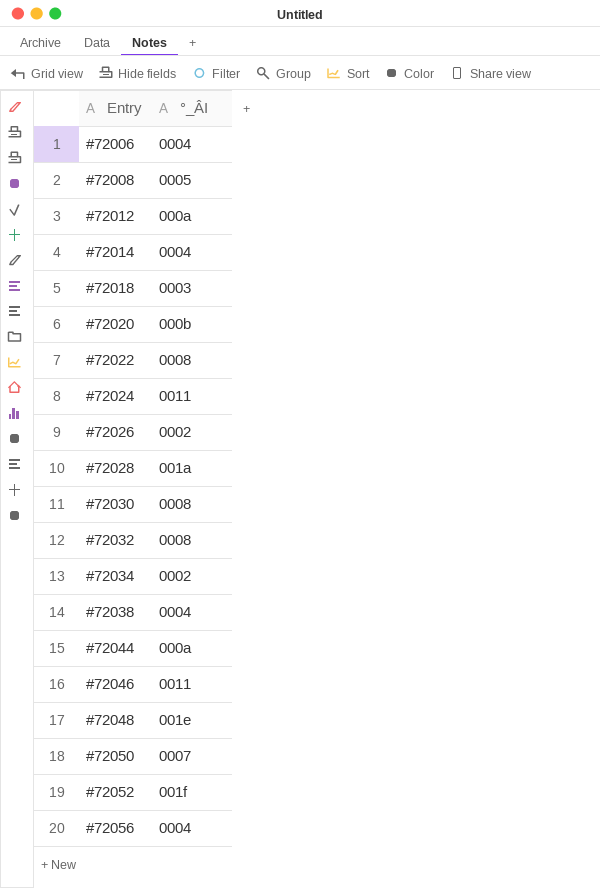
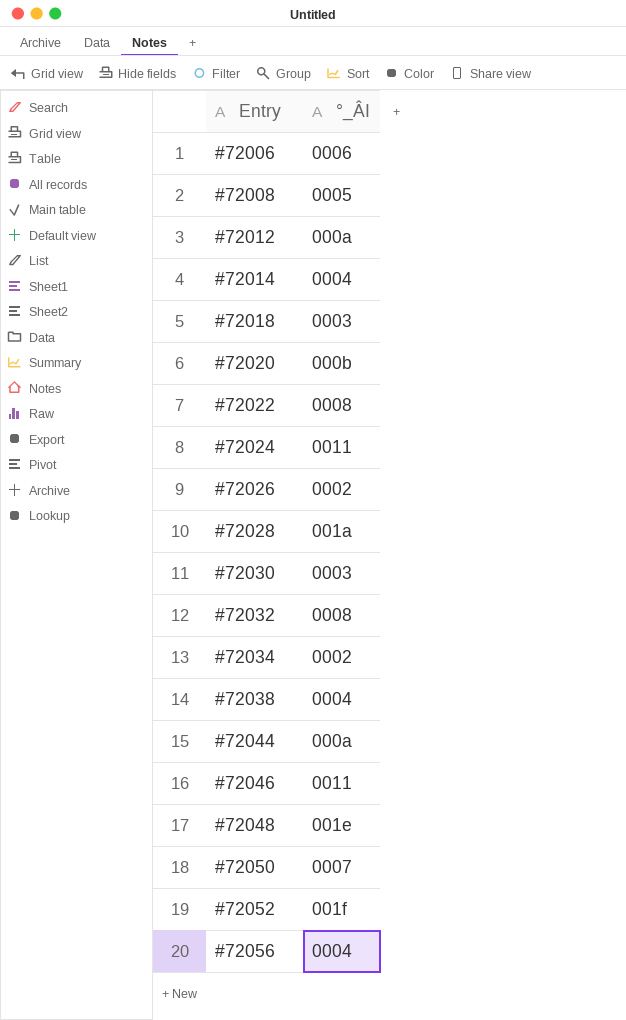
#72006 | °_ÂI: 0004 -> 0006
#72030 | °_ÂI: 0008 -> 0003

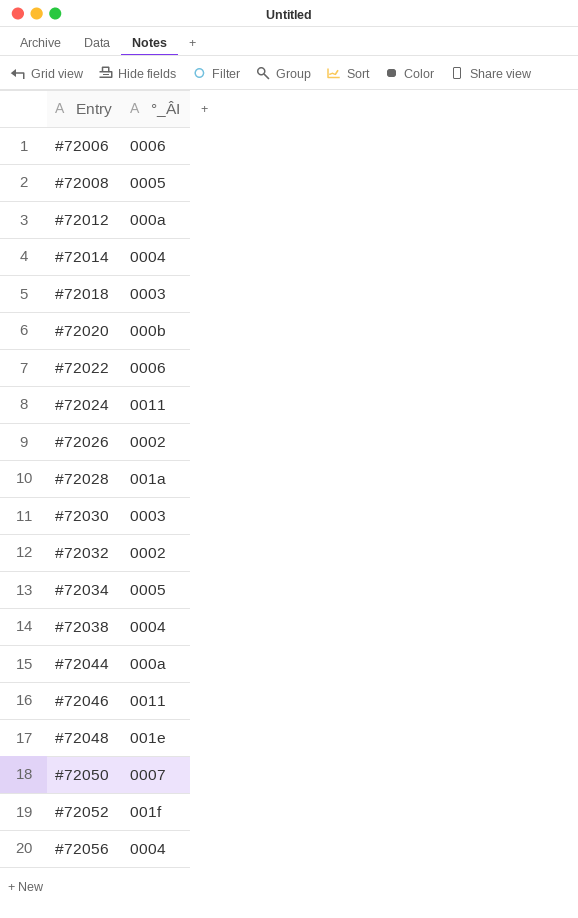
#72022 | °_ÂI: 0008 -> 0006
#72032 | °_ÂI: 0008 -> 0002
#72034 | °_ÂI: 0002 -> 0005

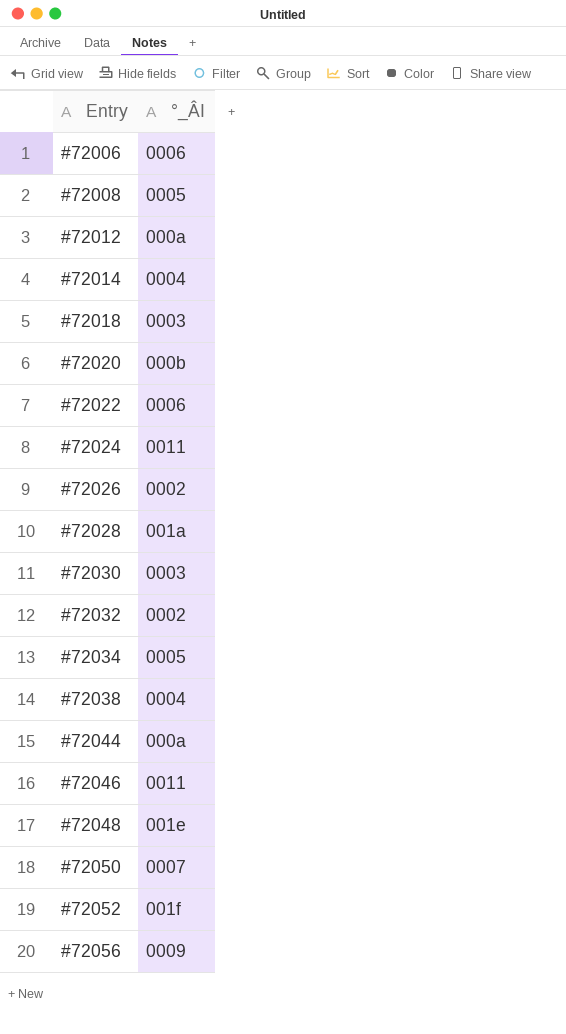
#72056 | °_ÂI: 0004 -> 0009

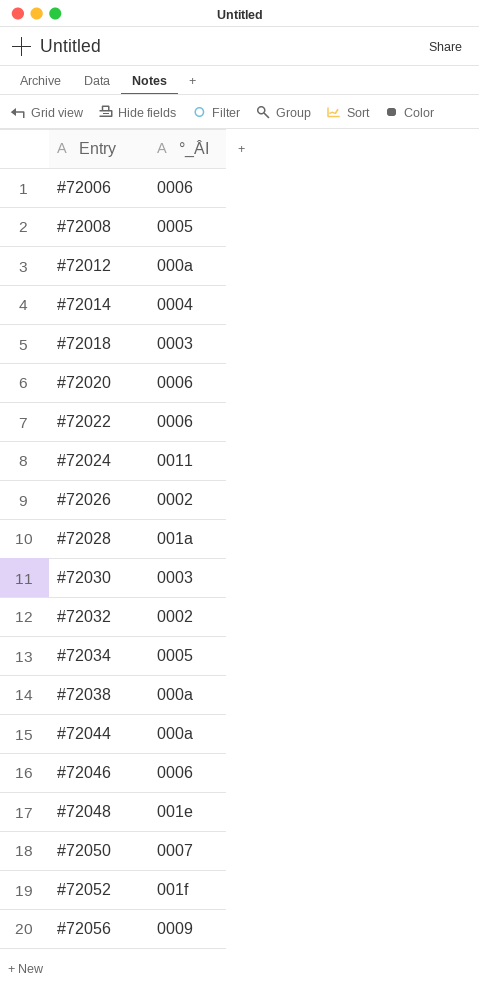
#72020 | °_ÂI: 000b -> 0006
#72038 | °_ÂI: 0004 -> 000a
#72046 | °_ÂI: 0011 -> 0006

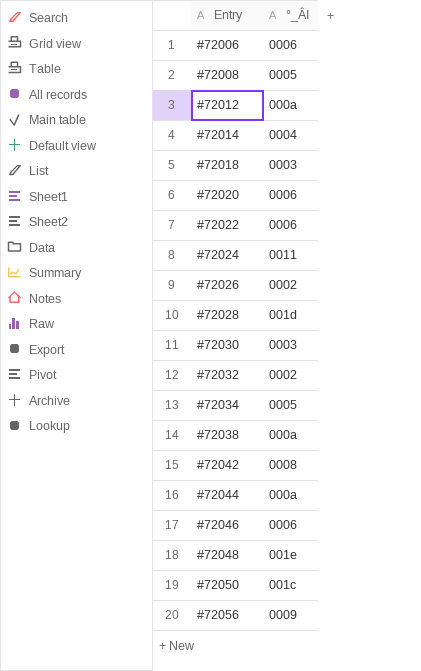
row #72052: 001f -> none
#72028 | °_ÂI: 001a -> 001d
row #72042: none -> 0008
#72050 | °_ÂI: 0007 -> 001c

